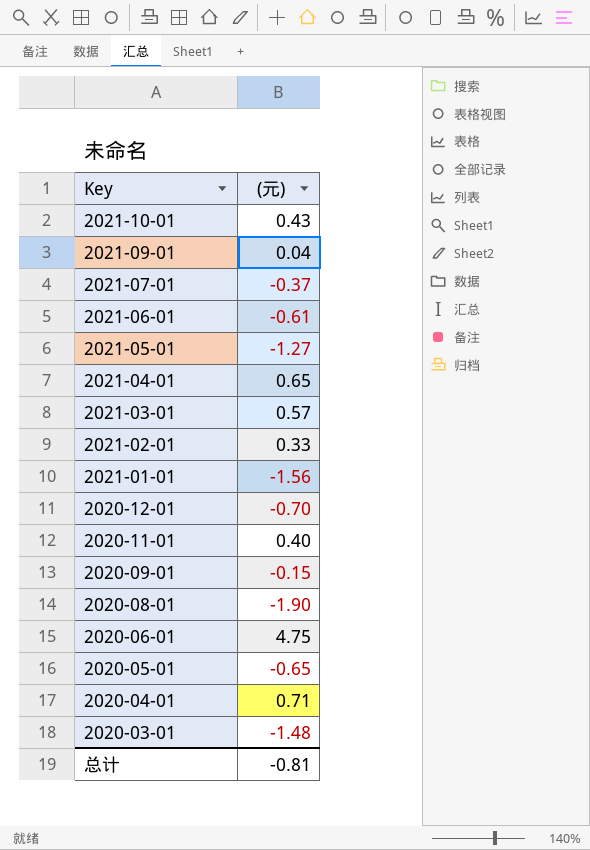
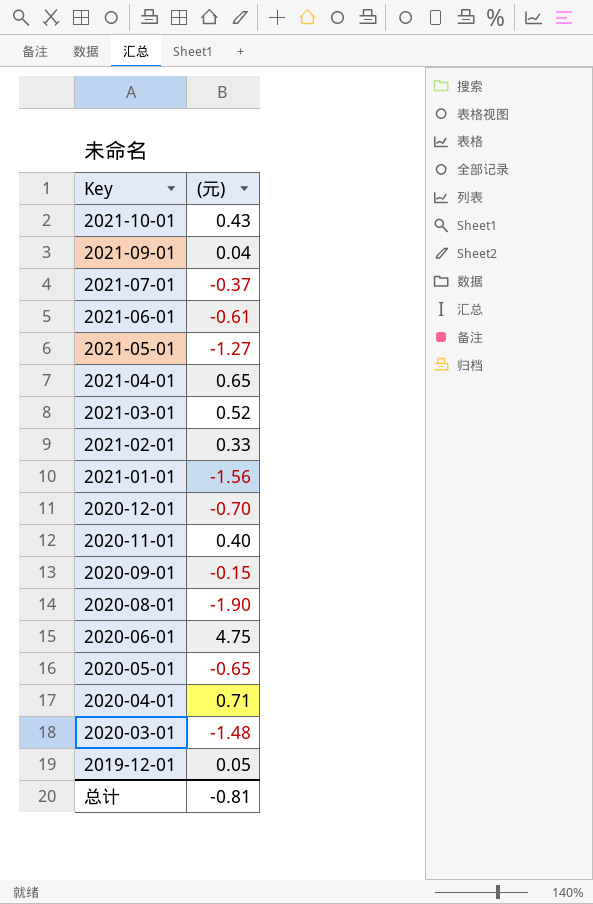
2021-03-01 | (元): 0.57 -> 0.52
row 2019-12-01: none -> 0.05

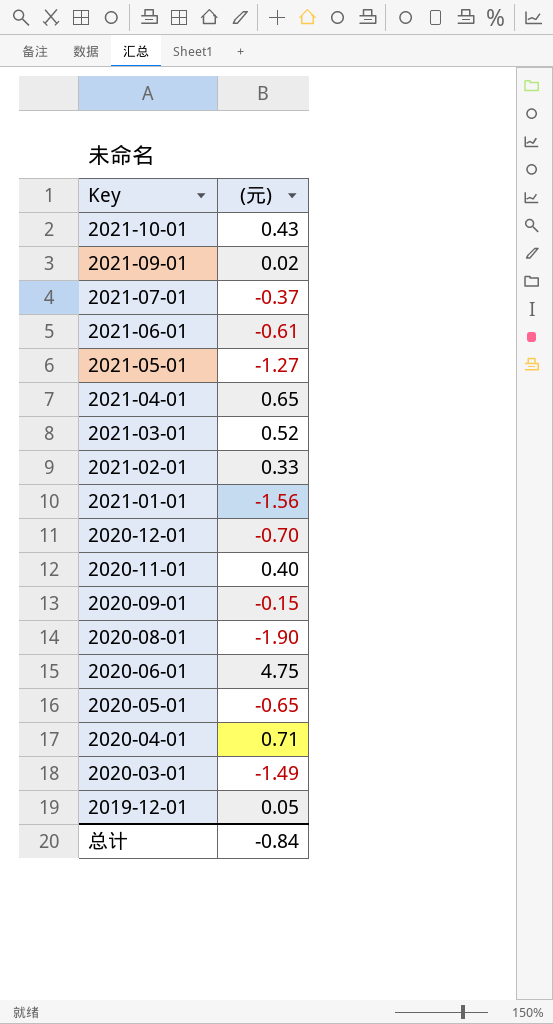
2021-09-01 | (元): 0.04 -> 0.02
2020-03-01 | (元): -1.48 -> -1.49
总计 | (元): -0.81 -> -0.84

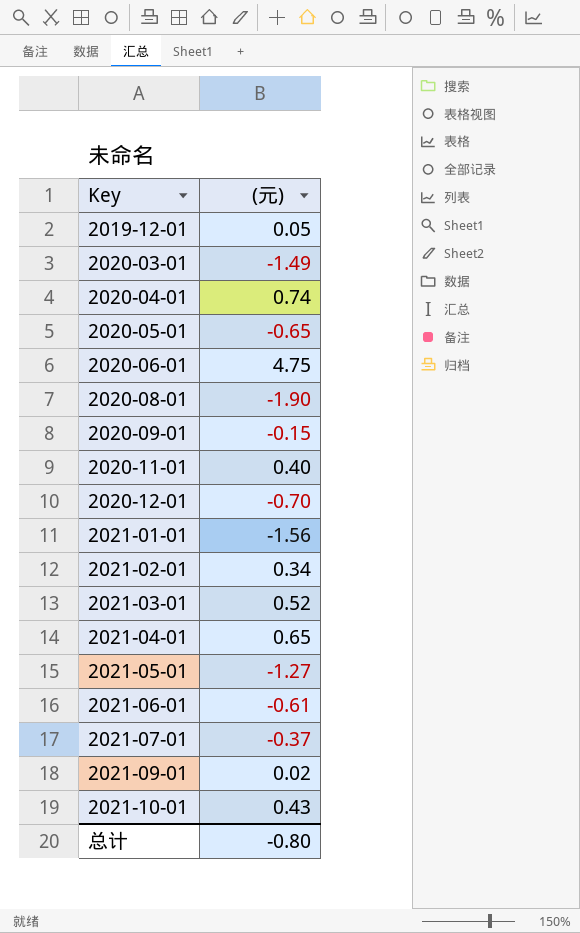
row order: Key descending -> Key ascending
2020-04-01 | (元): 0.71 -> 0.74
2021-02-01 | (元): 0.33 -> 0.34
总计 | (元): -0.84 -> -0.80

